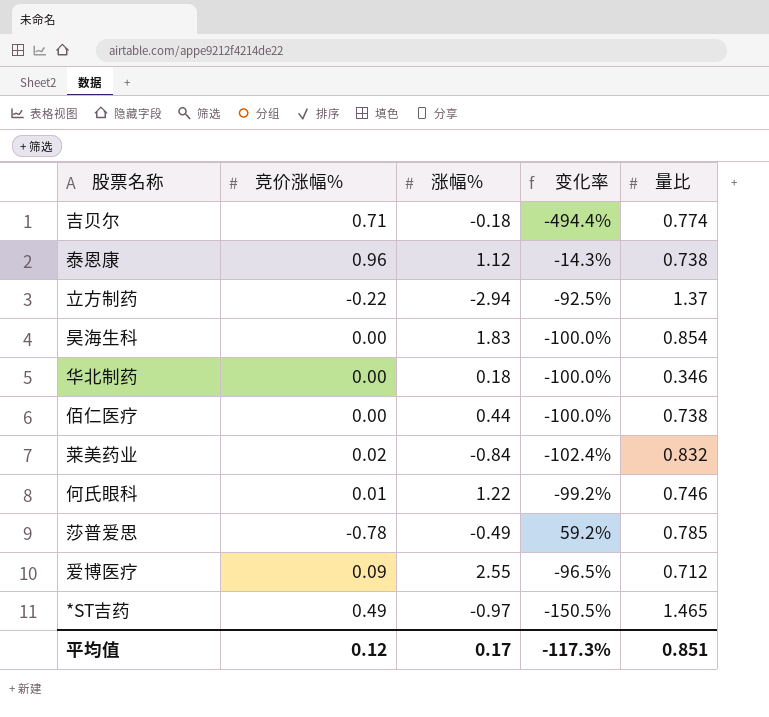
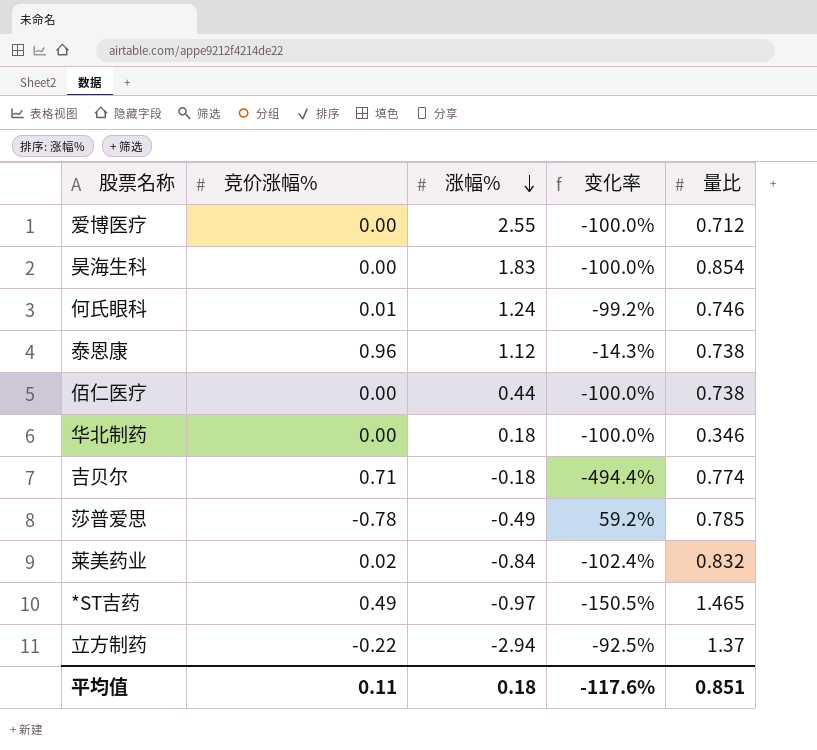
row order: none -> 涨幅% descending
爱博医疗 | 竞价涨幅%: 0.09 -> 0.00
爱博医疗 | 变化率: -96.5% -> -100.0%
何氏眼科 | 涨幅%: 1.22 -> 1.24
平均值 | 竞价涨幅%: 0.12 -> 0.11
平均值 | 涨幅%: 0.17 -> 0.18
平均值 | 变化率: -117.3% -> -117.6%

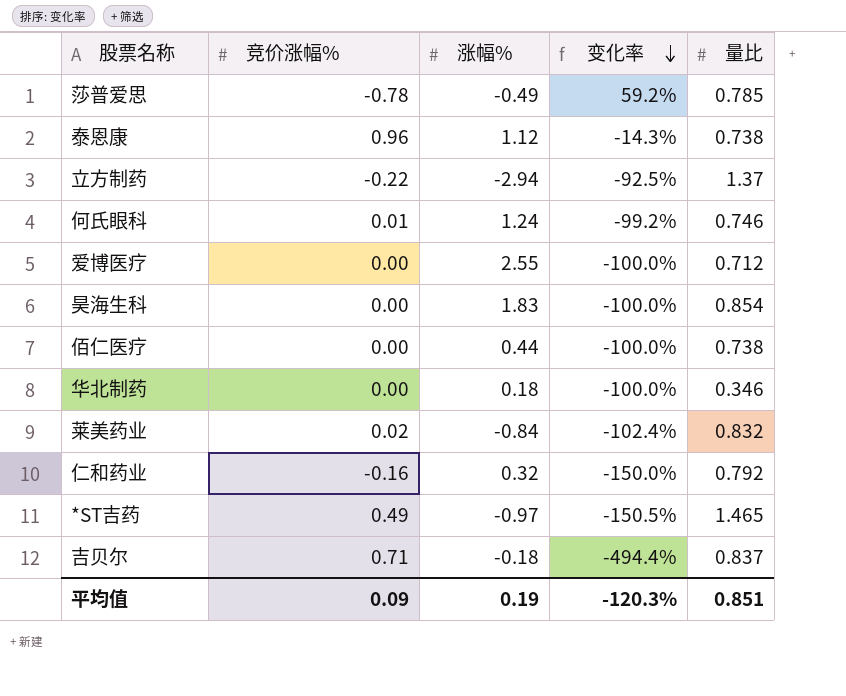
row order: 涨幅% descending -> 变化率 descending
row 仁和药业: none -> -0.16 | 0.32 | -150.0% | 0.792
吉贝尔 | 量比: 0.774 -> 0.837
平均值 | 竞价涨幅%: 0.11 -> 0.09
平均值 | 涨幅%: 0.18 -> 0.19
平均值 | 变化率: -117.6% -> -120.3%

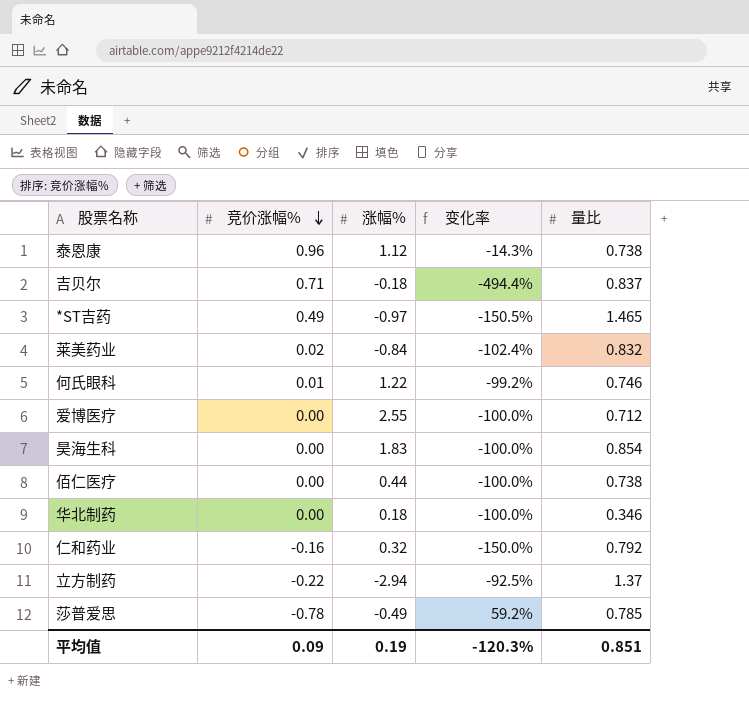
row order: 变化率 descending -> 竞价涨幅% descending
何氏眼科 | 涨幅%: 1.24 -> 1.22

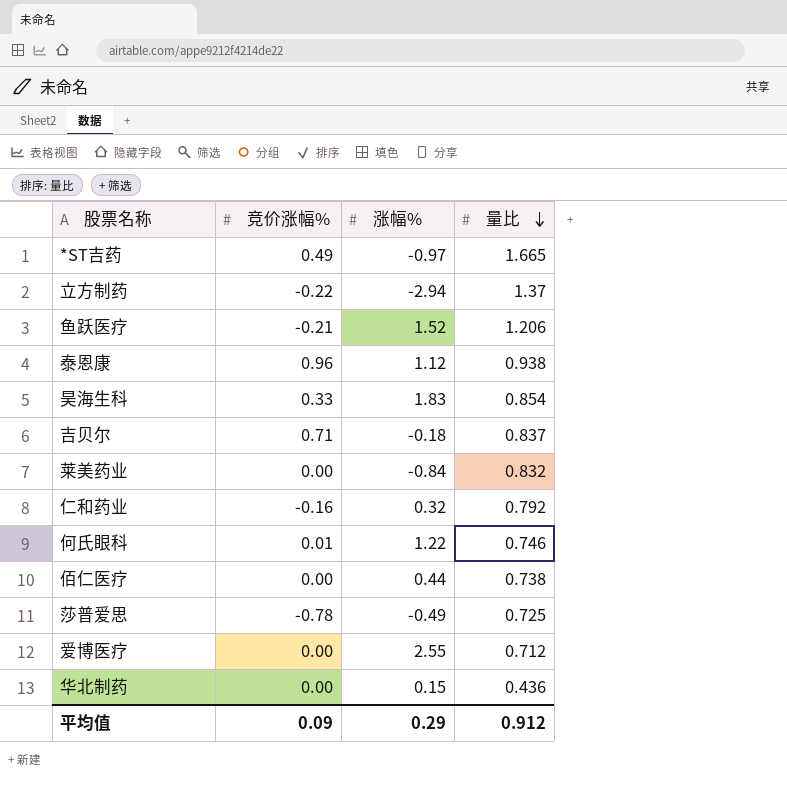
row order: 竞价涨幅% descending -> 量比 descending
column 变化率 | formula: ([竞价涨幅%] - [涨幅%]) / [涨幅%] -> none
*ST吉药 | 量比: 1.465 -> 1.665
row 鱼跃医疗: none -> -0.21 | 1.52 | 1.206
泰恩康 | 量比: 0.738 -> 0.938
昊海生科 | 竞价涨幅%: 0.00 -> 0.33
莱美药业 | 竞价涨幅%: 0.02 -> 0.00
莎普爱思 | 量比: 0.785 -> 0.725
华北制药 | 涨幅%: 0.18 -> 0.15
华北制药 | 量比: 0.346 -> 0.436
平均值 | 涨幅%: 0.19 -> 0.29
平均值 | 量比: 0.851 -> 0.912

